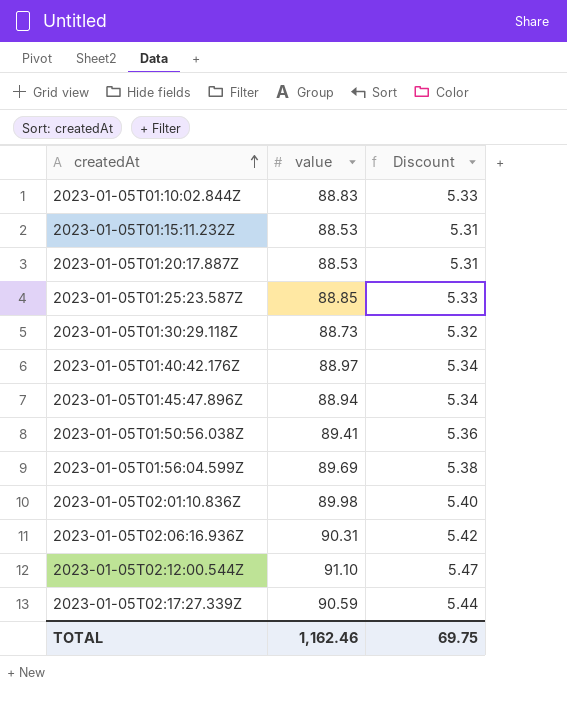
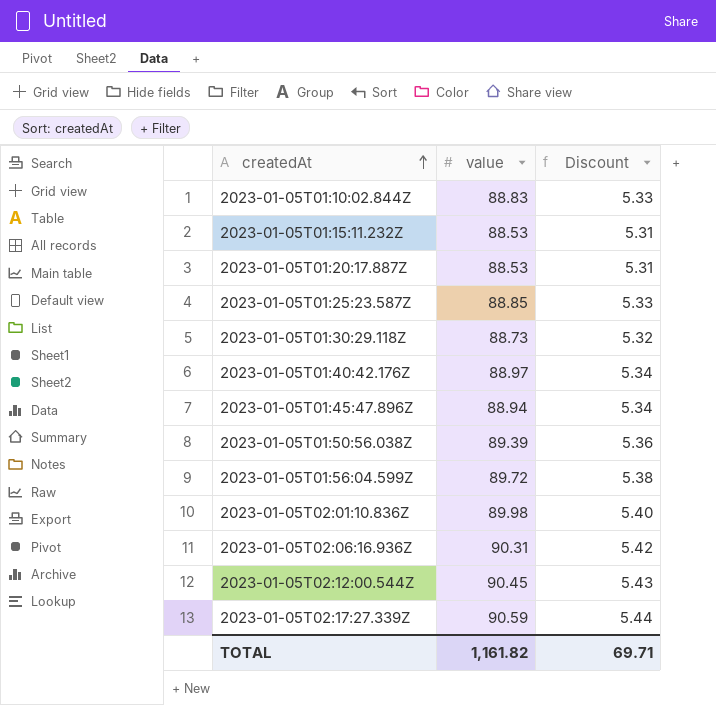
2023-01-05T01:50:56.038Z | value: 89.41 -> 89.39
2023-01-05T01:56:04.599Z | value: 89.69 -> 89.72
2023-01-05T02:12:00.544Z | value: 91.10 -> 90.45
2023-01-05T02:12:00.544Z | Discount: 5.47 -> 5.43
TOTAL | value: 1,162.46 -> 1,161.82
TOTAL | Discount: 69.75 -> 69.71

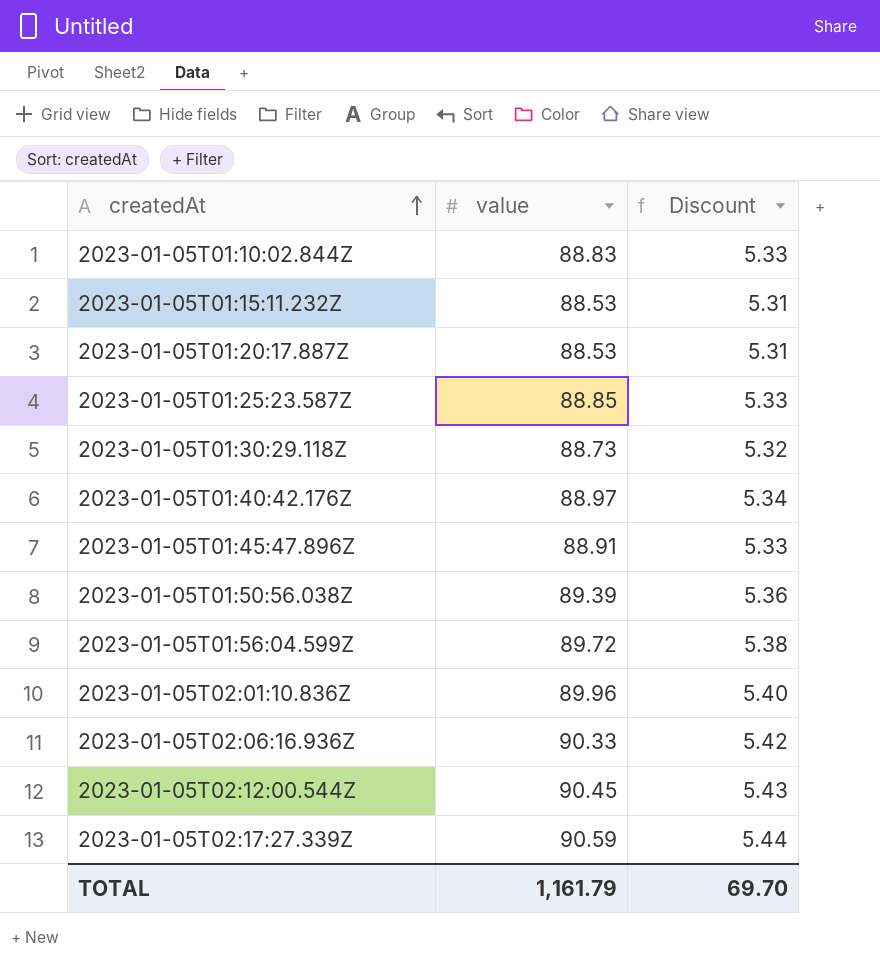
2023-01-05T01:45:47.896Z | value: 88.94 -> 88.91
2023-01-05T01:45:47.896Z | Discount: 5.34 -> 5.33
2023-01-05T02:01:10.836Z | value: 89.98 -> 89.96
2023-01-05T02:06:16.936Z | value: 90.31 -> 90.33
TOTAL | value: 1,161.82 -> 1,161.79
TOTAL | Discount: 69.71 -> 69.70

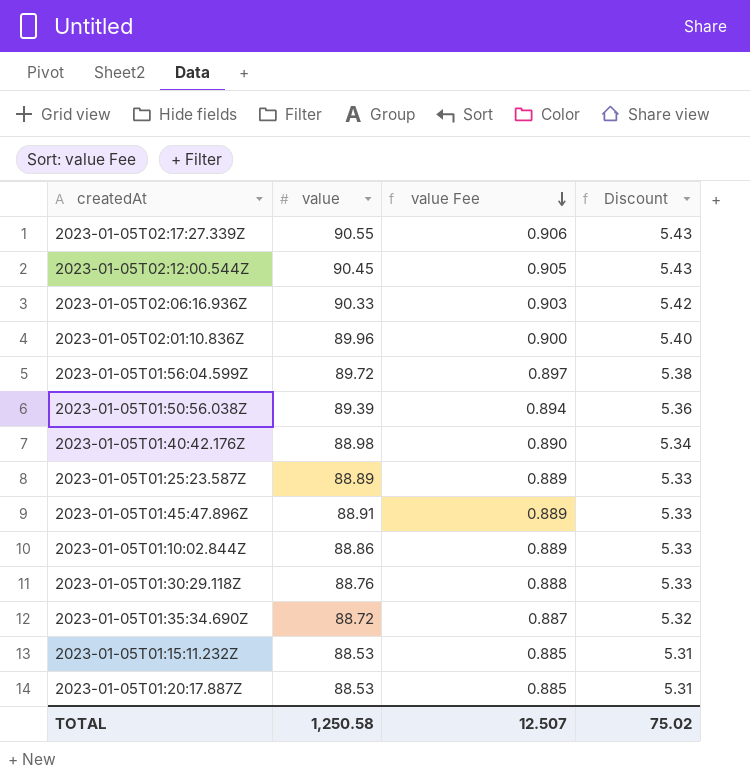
row order: createdAt ascending -> value Fee descending
column value Fee | formula: none -> [value] * 0.01
2023-01-05T02:17:27.339Z | value: 90.59 -> 90.55
2023-01-05T02:17:27.339Z | Discount: 5.44 -> 5.43
2023-01-05T01:40:42.176Z | value: 88.97 -> 88.98
2023-01-05T01:25:23.587Z | value: 88.85 -> 88.89
2023-01-05T01:10:02.844Z | value: 88.83 -> 88.86
2023-01-05T01:30:29.118Z | value: 88.73 -> 88.76
2023-01-05T01:30:29.118Z | Discount: 5.32 -> 5.33
row 2023-01-05T01:35:34.690Z: none -> 88.72 | 0.887 | 5.32
TOTAL | value: 1,161.79 -> 1,250.58
TOTAL | Discount: 69.70 -> 75.02

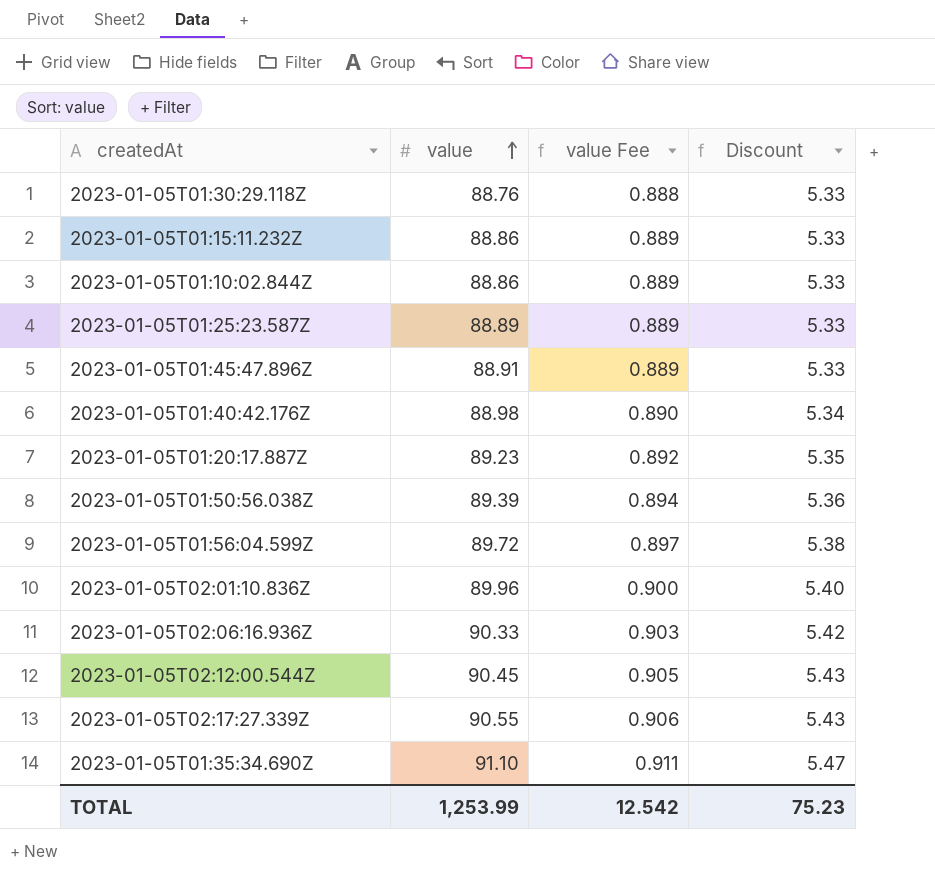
row order: value Fee descending -> value ascending
2023-01-05T01:15:11.232Z | value: 88.53 -> 88.86
2023-01-05T01:15:11.232Z | value Fee: 0.885 -> 0.889
2023-01-05T01:15:11.232Z | Discount: 5.31 -> 5.33
2023-01-05T01:20:17.887Z | value: 88.53 -> 89.23
2023-01-05T01:20:17.887Z | value Fee: 0.885 -> 0.892
2023-01-05T01:20:17.887Z | Discount: 5.31 -> 5.35
2023-01-05T01:35:34.690Z | value: 88.72 -> 91.10
2023-01-05T01:35:34.690Z | value Fee: 0.887 -> 0.911
2023-01-05T01:35:34.690Z | Discount: 5.32 -> 5.47
TOTAL | value: 1,250.58 -> 1,253.99
TOTAL | value Fee: 12.507 -> 12.542
TOTAL | Discount: 75.02 -> 75.23

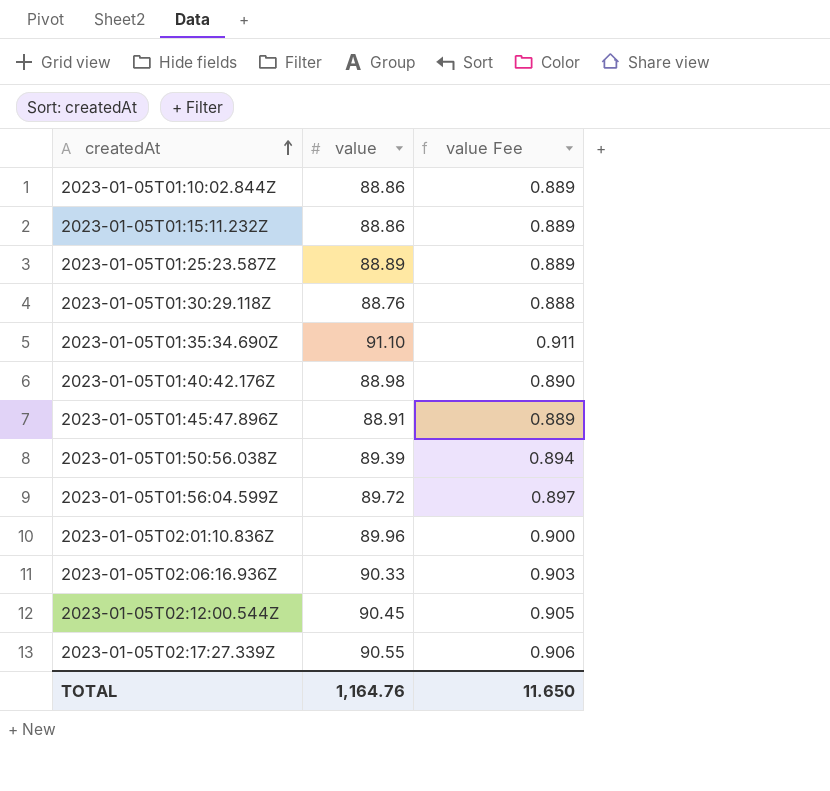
row order: value ascending -> createdAt ascending
column Discount | formula: [value] * 0.06 -> none
row 2023-01-05T01:20:17.887Z: 89.23 | 0.892 | 5.35 -> none
TOTAL | value: 1,253.99 -> 1,164.76
TOTAL | value Fee: 12.542 -> 11.650

